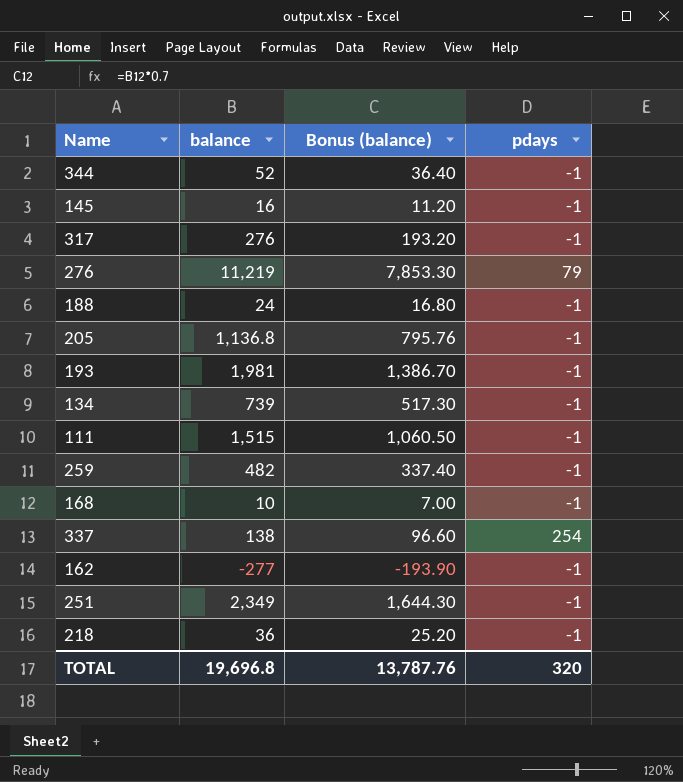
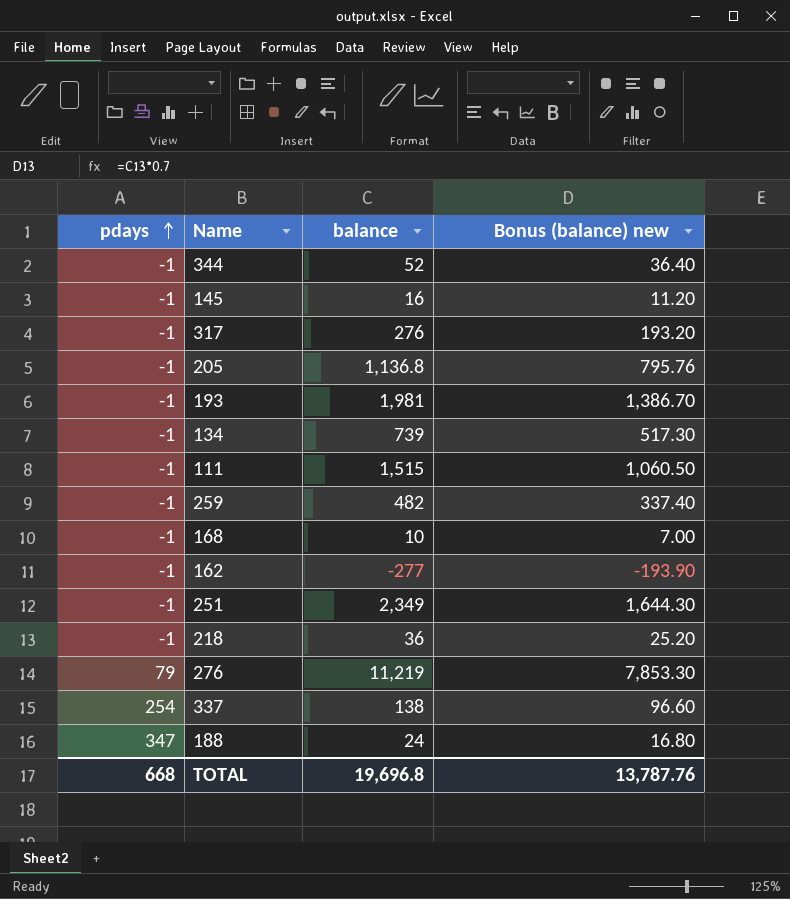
row order: none -> pdays ascending
column pdays | position: 4 -> 1
column name: Bonus (balance) -> Bonus (balance) new
188 | pdays: -1 -> 347
TOTAL | pdays: 320 -> 668

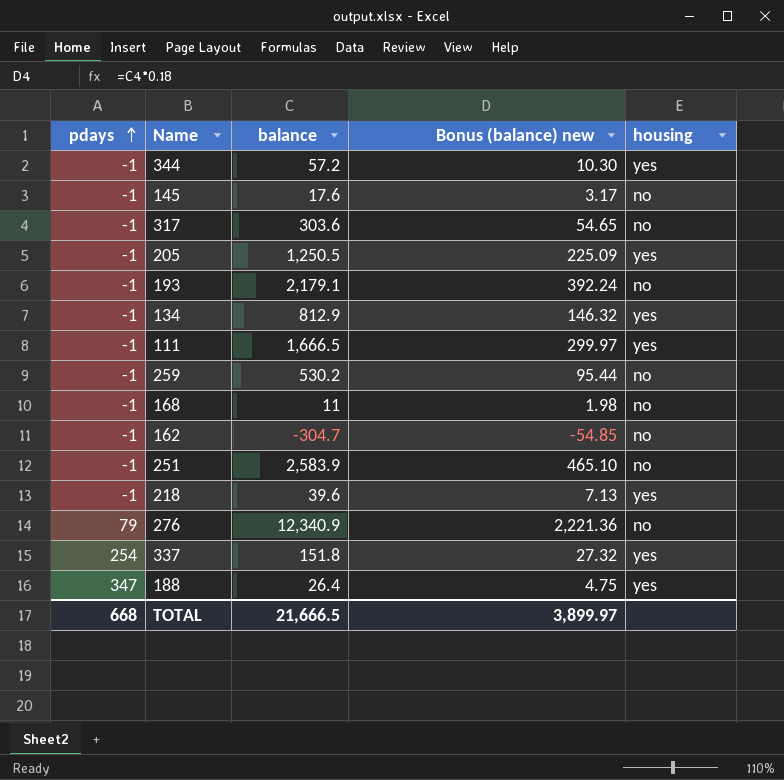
column Bonus (balance) new | formula: [balance] * 0.7 -> [balance] * 0.18
column housing | position: none -> 5
344 | balance: 52 -> 57.2
145 | balance: 16 -> 17.6
317 | balance: 276 -> 303.6
205 | balance: 1,136.8 -> 1,250.5
193 | balance: 1,981 -> 2,179.1
134 | balance: 739 -> 812.9
111 | balance: 1,515 -> 1,666.5
259 | balance: 482 -> 530.2
168 | balance: 10 -> 11
162 | balance: -277 -> -304.7
251 | balance: 2,349 -> 2,583.9
218 | balance: 36 -> 39.6
276 | balance: 11,219 -> 12,340.9
337 | balance: 138 -> 151.8
188 | balance: 24 -> 26.4
TOTAL | balance: 19,696.8 -> 21,666.5
TOTAL | Bonus (balance) new: 13,787.76 -> 3,899.97

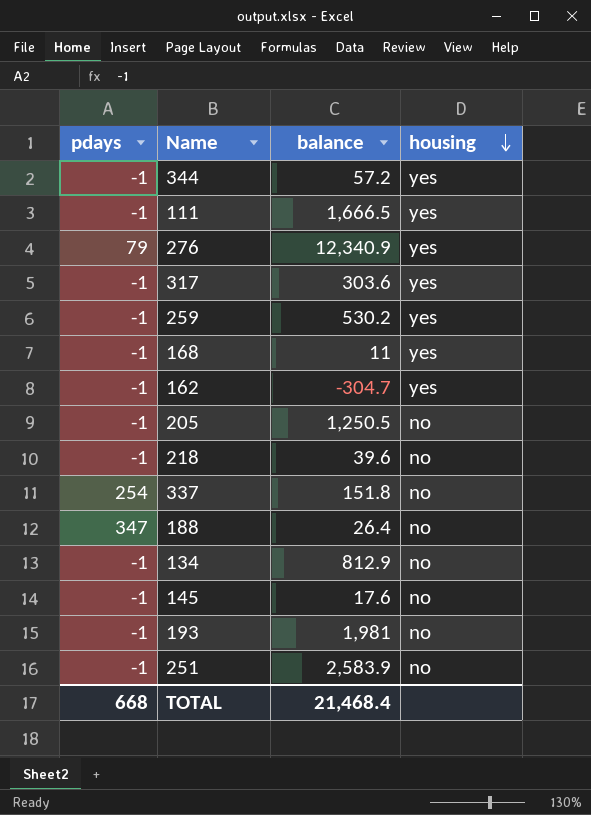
row order: pdays ascending -> housing descending
column Bonus (balance) new | formula: [balance] * 0.18 -> none
276 | housing: no -> yes
317 | housing: no -> yes
259 | housing: no -> yes
168 | housing: no -> yes
162 | housing: no -> yes
205 | housing: yes -> no
218 | housing: yes -> no
337 | housing: yes -> no
188 | housing: yes -> no
134 | housing: yes -> no
193 | balance: 2,179.1 -> 1,981
TOTAL | balance: 21,666.5 -> 21,468.4

